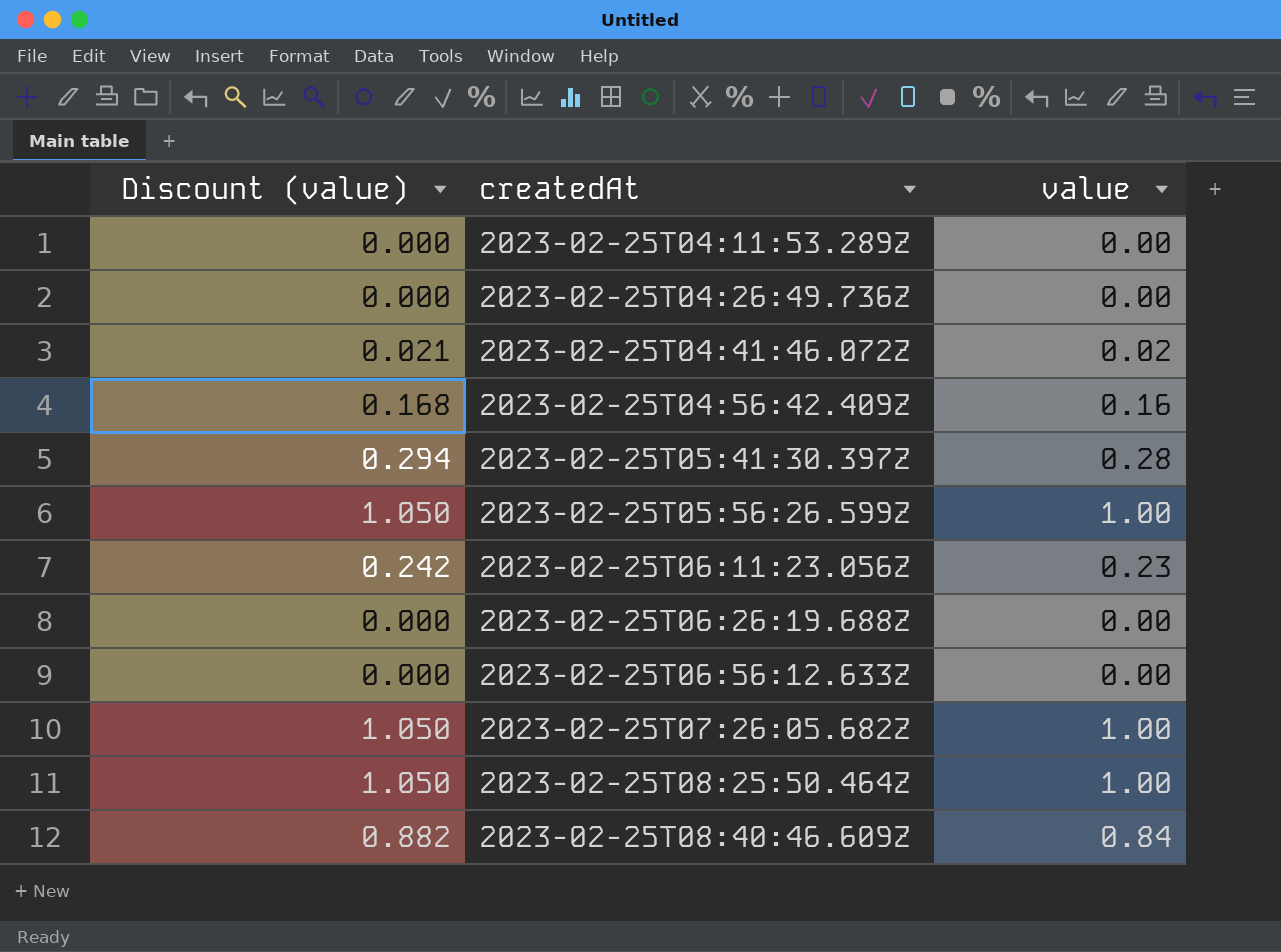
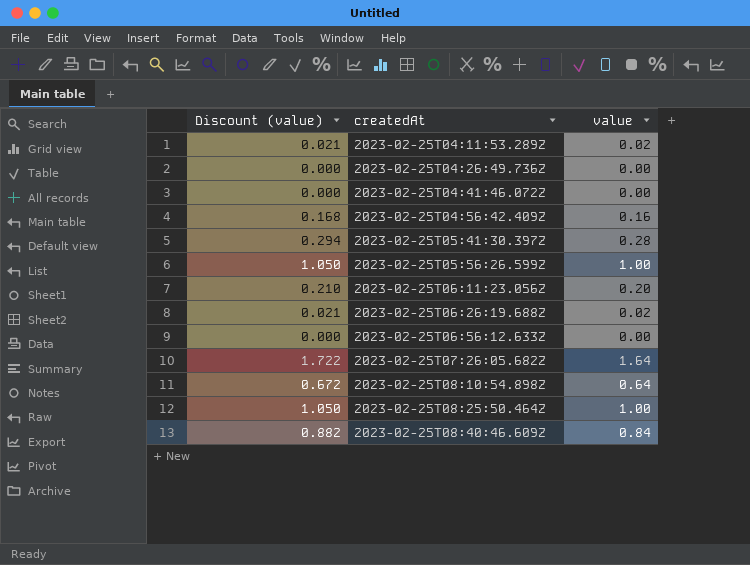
2023-02-25T04:11:53.289Z | Discount (value): 0.000 -> 0.021
2023-02-25T04:11:53.289Z | value: 0.00 -> 0.02
2023-02-25T04:41:46.072Z | Discount (value): 0.021 -> 0.000
2023-02-25T04:41:46.072Z | value: 0.02 -> 0.00
2023-02-25T06:11:23.056Z | Discount (value): 0.242 -> 0.210
2023-02-25T06:11:23.056Z | value: 0.23 -> 0.20
2023-02-25T06:26:19.688Z | Discount (value): 0.000 -> 0.021
2023-02-25T06:26:19.688Z | value: 0.00 -> 0.02
2023-02-25T07:26:05.682Z | Discount (value): 1.050 -> 1.722
2023-02-25T07:26:05.682Z | value: 1.00 -> 1.64
row 2023-02-25T08:10:54.898Z: none -> 0.672 | 0.64

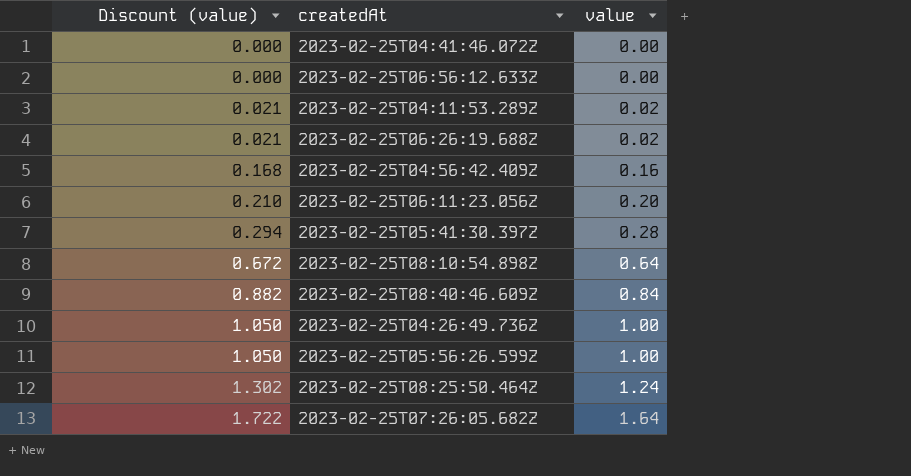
row order: createdAt ascending -> Discount (value) ascending
2023-02-25T04:26:49.736Z | Discount (value): 0.000 -> 1.050
2023-02-25T04:26:49.736Z | value: 0.00 -> 1.00
2023-02-25T08:25:50.464Z | Discount (value): 1.050 -> 1.302
2023-02-25T08:25:50.464Z | value: 1.00 -> 1.24

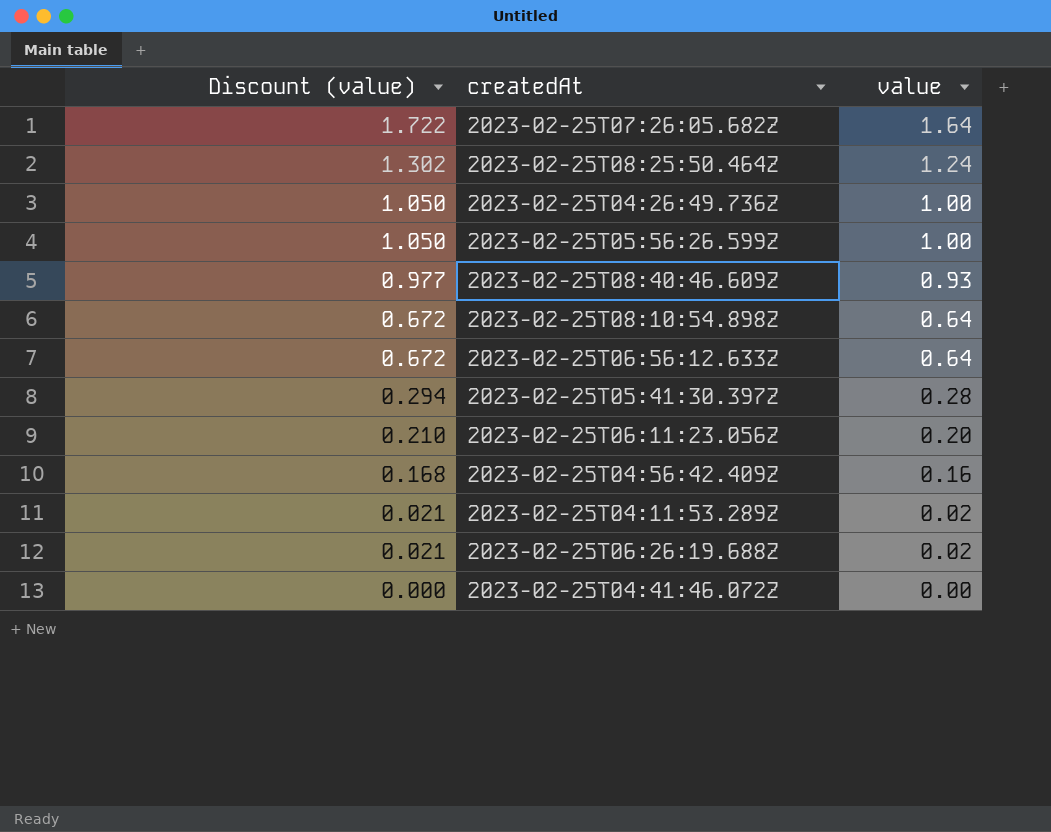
row order: Discount (value) ascending -> Discount (value) descending
2023-02-25T08:40:46.609Z | Discount (value): 0.882 -> 0.977
2023-02-25T08:40:46.609Z | value: 0.84 -> 0.93
2023-02-25T06:56:12.633Z | Discount (value): 0.000 -> 0.672
2023-02-25T06:56:12.633Z | value: 0.00 -> 0.64

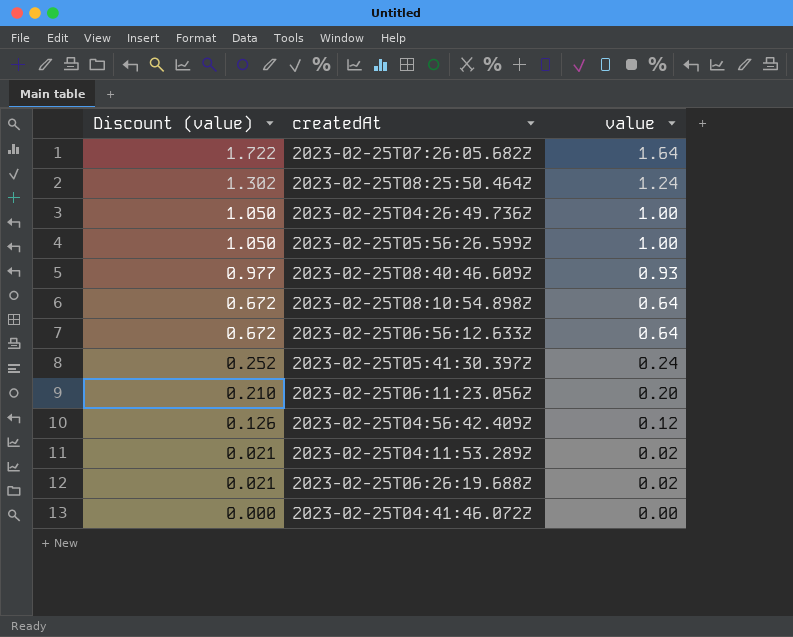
2023-02-25T05:41:30.397Z | Discount (value): 0.294 -> 0.252
2023-02-25T05:41:30.397Z | value: 0.28 -> 0.24
2023-02-25T04:56:42.409Z | Discount (value): 0.168 -> 0.126
2023-02-25T04:56:42.409Z | value: 0.16 -> 0.12

